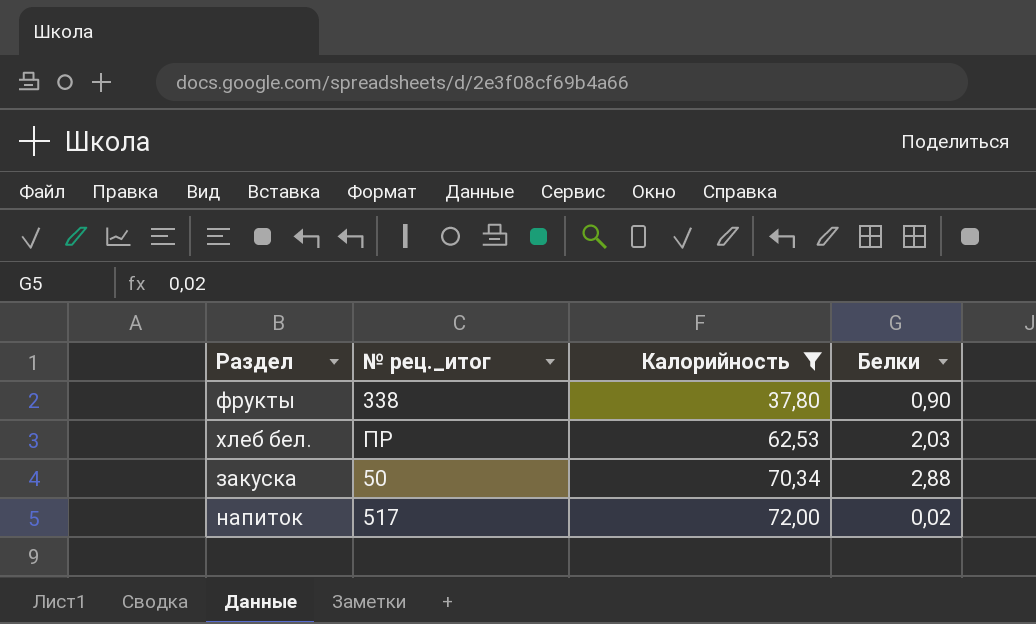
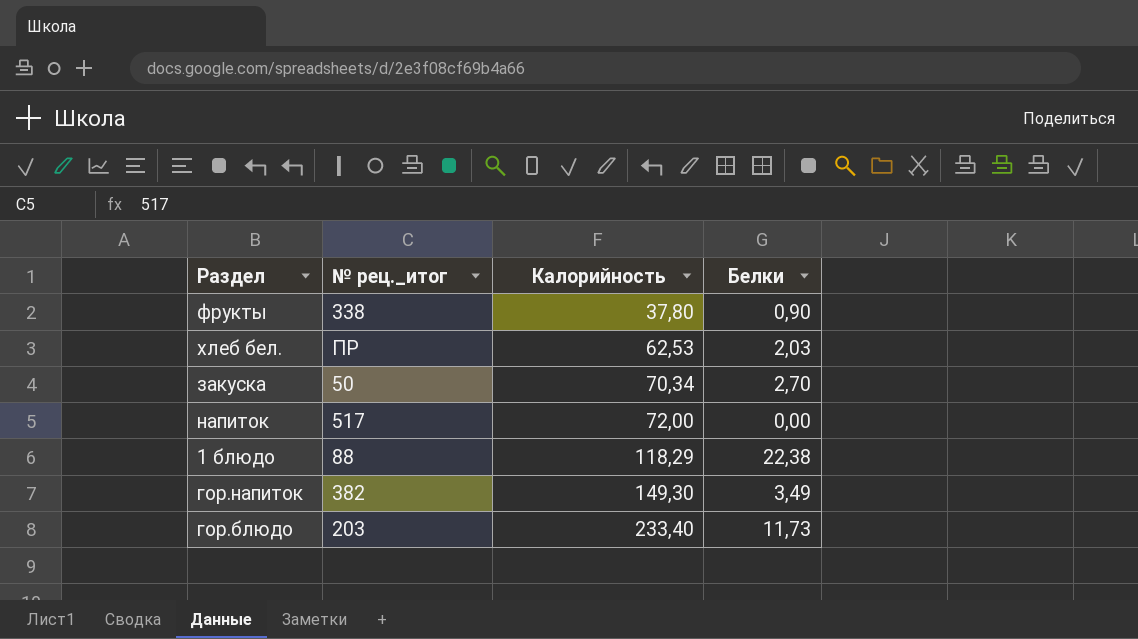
filter: Калорийность <= 72,00 -> none
закуска | Белки: 2,88 -> 2,70
напиток | Белки: 0,02 -> 0,00

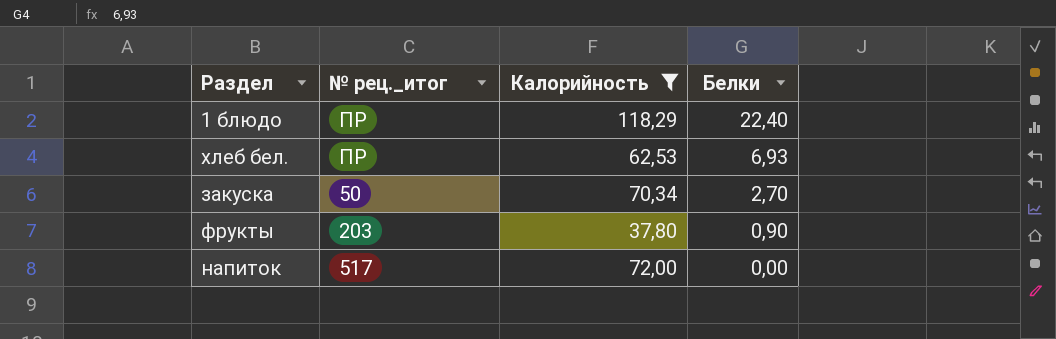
filter: none -> Калорийность <= 118,29
row order: Калорийность ascending -> Белки descending
1 блюдо | № рец._итог: 88 -> ПР
1 блюдо | Белки: 22,38 -> 22,40
хлеб бел. | Белки: 2,03 -> 6,93
фрукты | № рец._итог: 338 -> 203

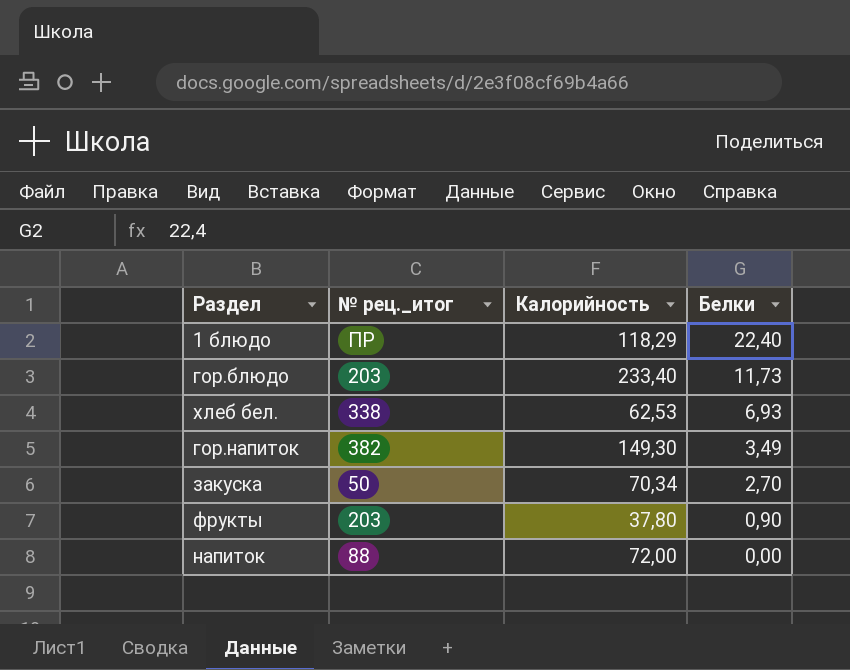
filter: Калорийность <= 118,29 -> none
хлеб бел. | № рец._итог: ПР -> 338
напиток | № рец._итог: 517 -> 88

